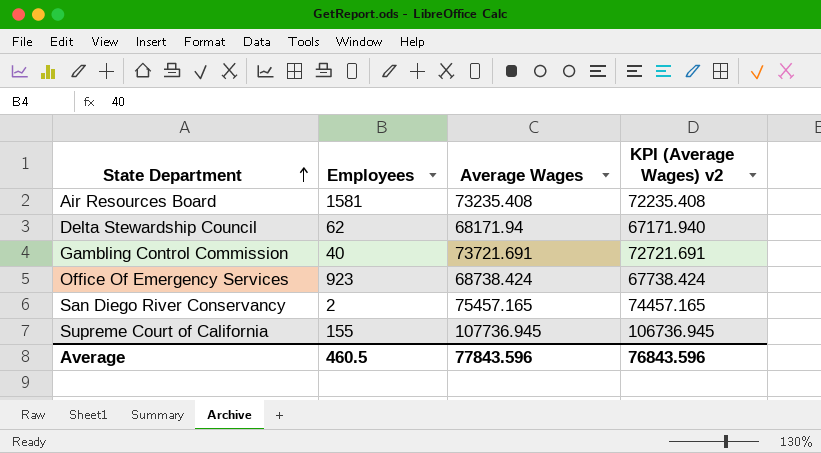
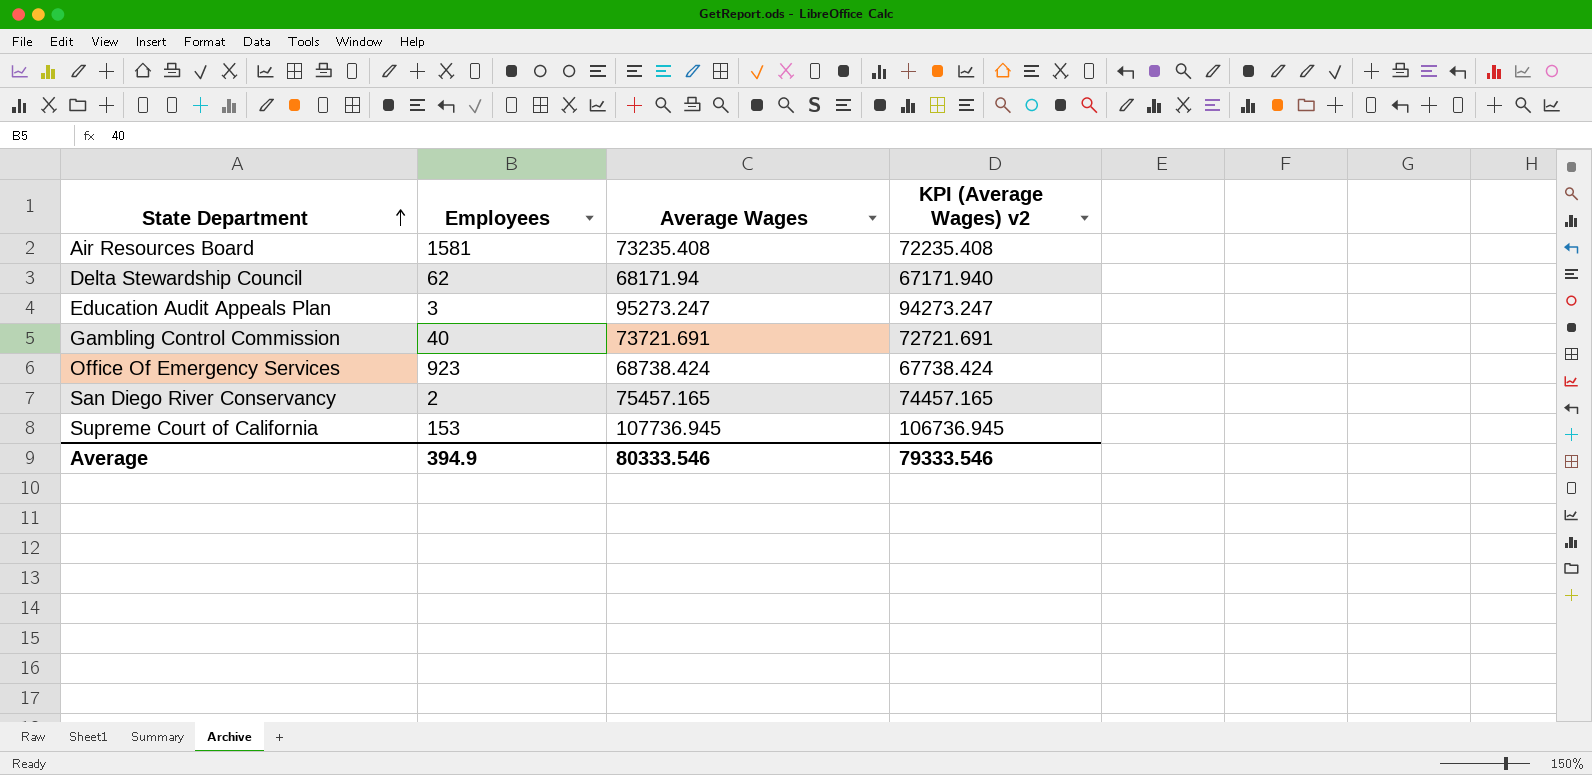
row Education Audit Appeals Plan: none -> 3 | 95273.247 | 94273.247
Supreme Court of California | Employees: 155 -> 153
Average | Employees: 460.5 -> 394.9
Average | Average Wages: 77843.596 -> 80333.546
Average | KPI (Average Wages) v2: 76843.596 -> 79333.546

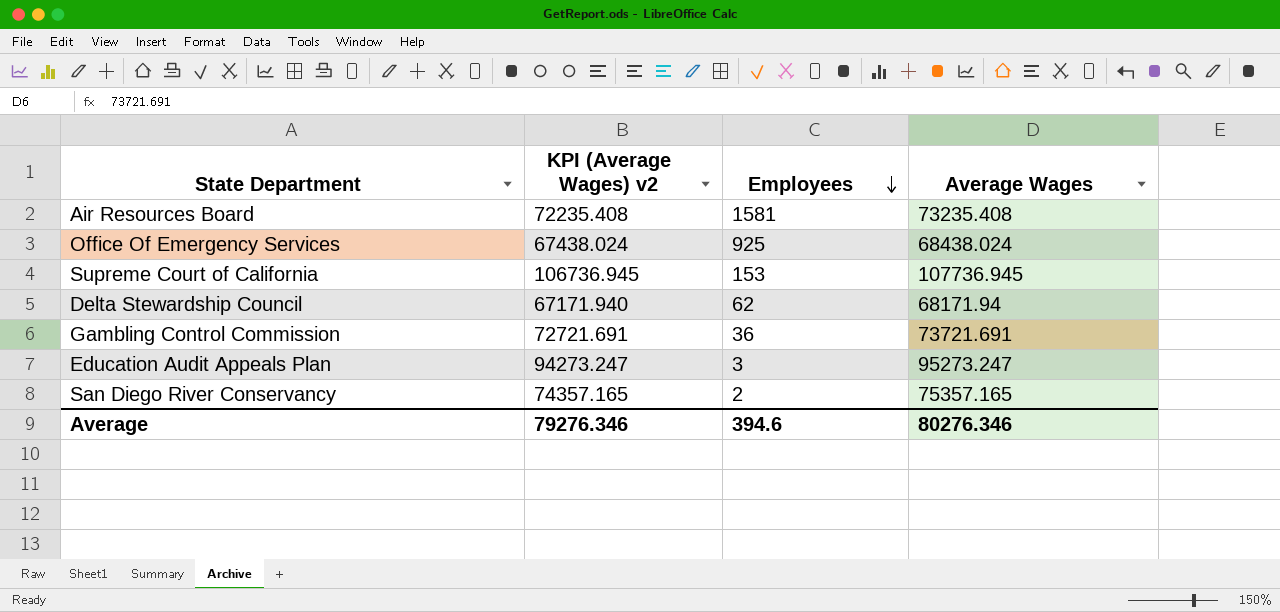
row order: State Department ascending -> Employees descending
column KPI (Average Wages) v2 | position: 4 -> 2
Office Of Emergency Services | KPI (Average Wages) v2: 67738.424 -> 67438.024
Office Of Emergency Services | Employees: 923 -> 925
Office Of Emergency Services | Average Wages: 68738.424 -> 68438.024
Gambling Control Commission | Employees: 40 -> 36
San Diego River Conservancy | KPI (Average Wages) v2: 74457.165 -> 74357.165
San Diego River Conservancy | Average Wages: 75457.165 -> 75357.165
Average | KPI (Average Wages) v2: 79333.546 -> 79276.346
Average | Employees: 394.9 -> 394.6
Average | Average Wages: 80333.546 -> 80276.346

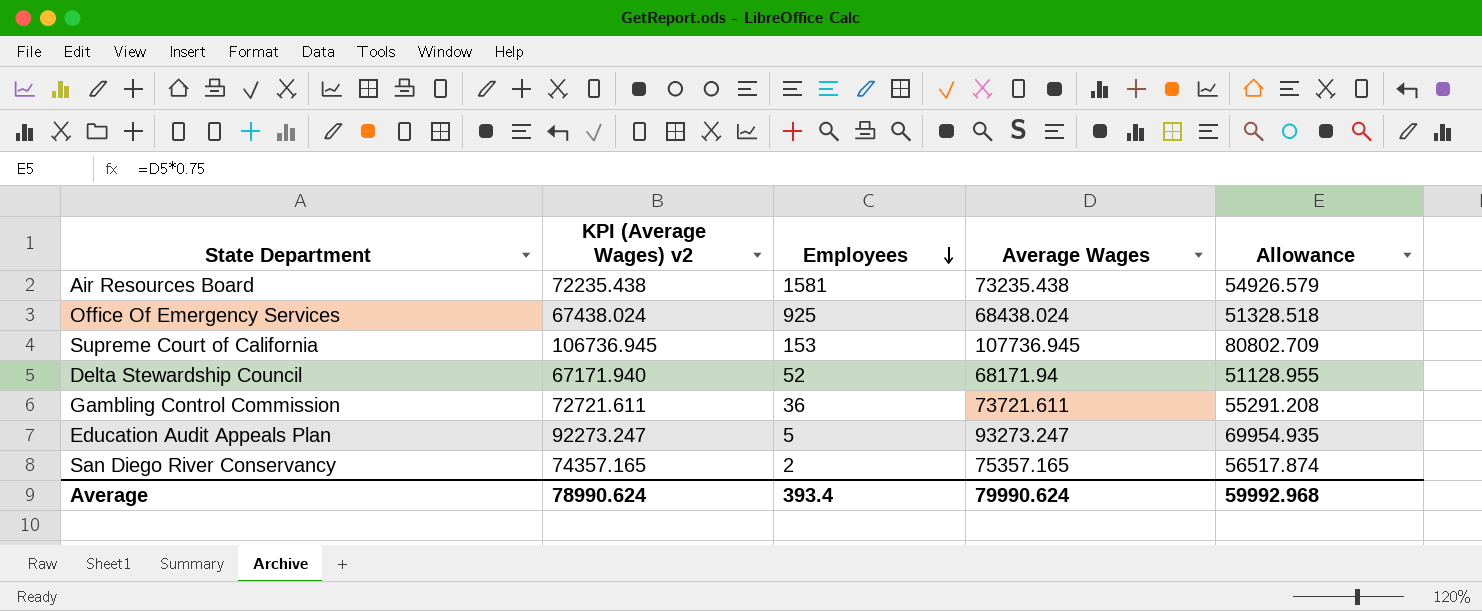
column Allowance | formula: none -> [Average Wages] * 0.75
Air Resources Board | KPI (Average Wages) v2: 72235.408 -> 72235.438
Air Resources Board | Average Wages: 73235.408 -> 73235.438
Delta Stewardship Council | Employees: 62 -> 52
Gambling Control Commission | KPI (Average Wages) v2: 72721.691 -> 72721.611
Gambling Control Commission | Average Wages: 73721.691 -> 73721.611
Education Audit Appeals Plan | KPI (Average Wages) v2: 94273.247 -> 92273.247
Education Audit Appeals Plan | Employees: 3 -> 5
Education Audit Appeals Plan | Average Wages: 95273.247 -> 93273.247
Average | KPI (Average Wages) v2: 79276.346 -> 78990.624
Average | Employees: 394.6 -> 393.4
Average | Average Wages: 80276.346 -> 79990.624

